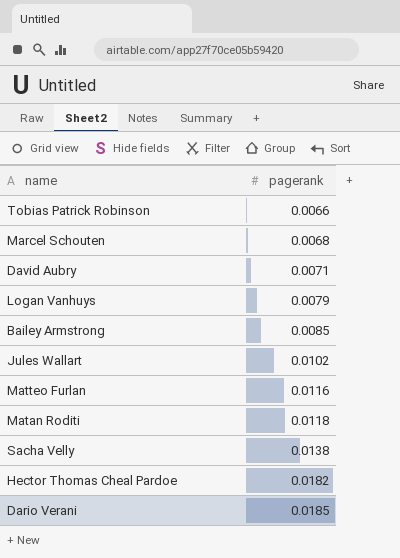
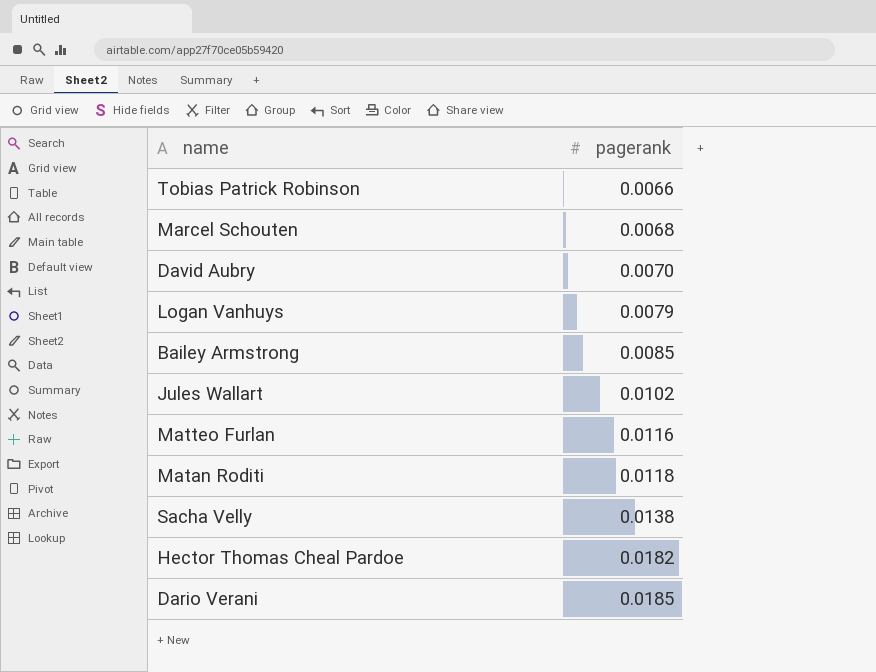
David Aubry | pagerank: 0.0071 -> 0.0070

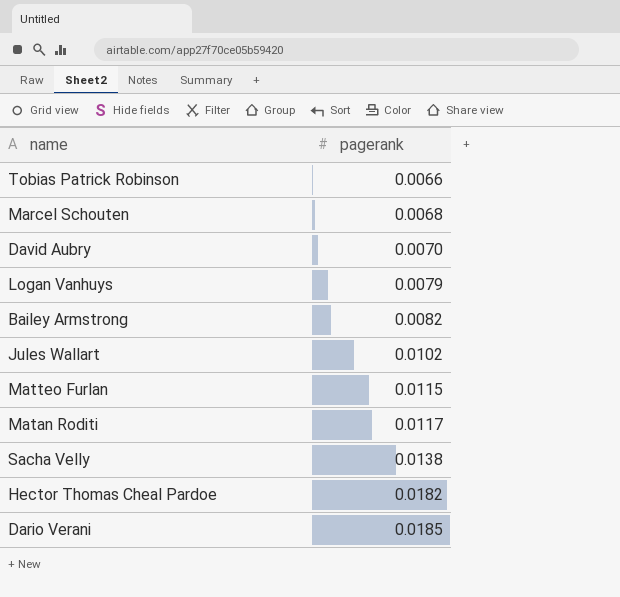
Bailey Armstrong | pagerank: 0.0085 -> 0.0082
Matteo Furlan | pagerank: 0.0116 -> 0.0115
Matan Roditi | pagerank: 0.0118 -> 0.0117

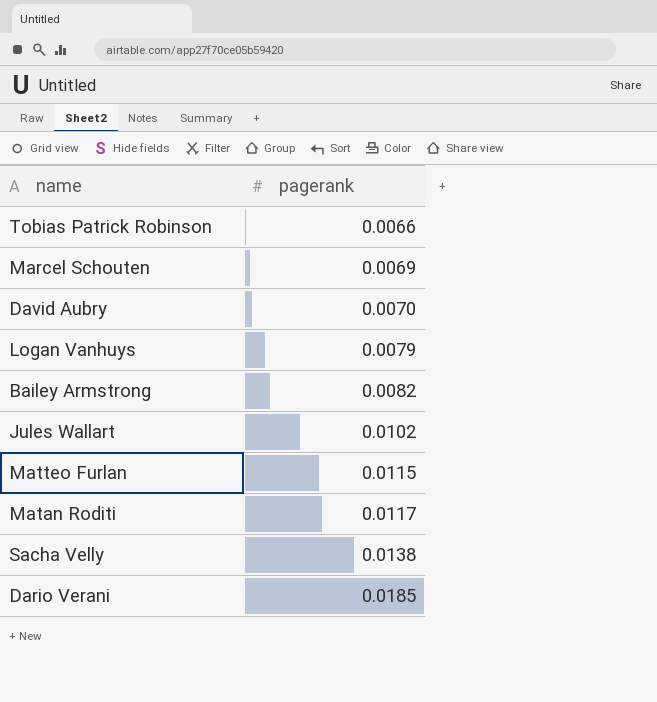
row Hector Thomas Cheal Pardoe: 0.0182 -> none
Marcel Schouten | pagerank: 0.0068 -> 0.0069

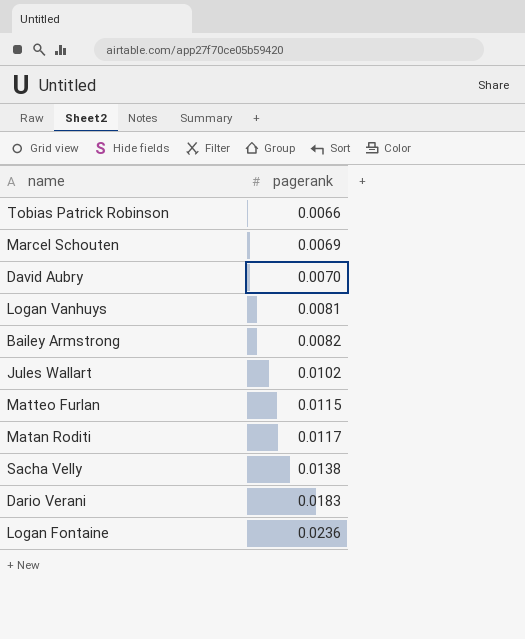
Logan Vanhuys | pagerank: 0.0079 -> 0.0081
Dario Verani | pagerank: 0.0185 -> 0.0183
row Logan Fontaine: none -> 0.0236

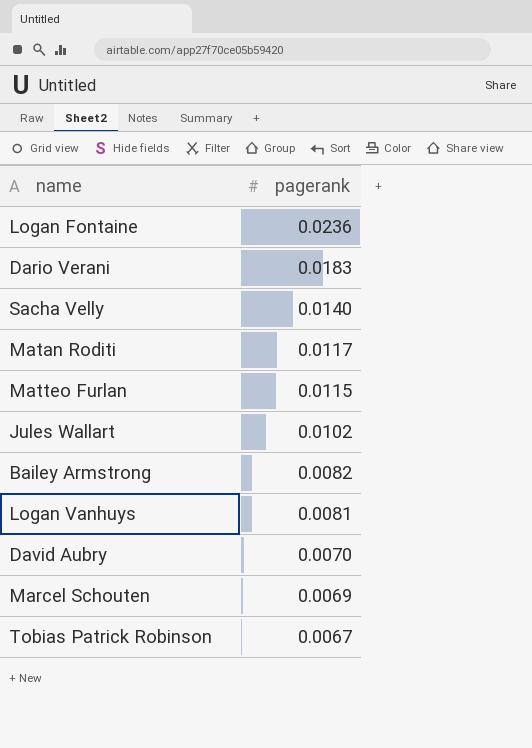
row order: pagerank ascending -> pagerank descending
Sacha Velly | pagerank: 0.0138 -> 0.0140
Tobias Patrick Robinson | pagerank: 0.0066 -> 0.0067

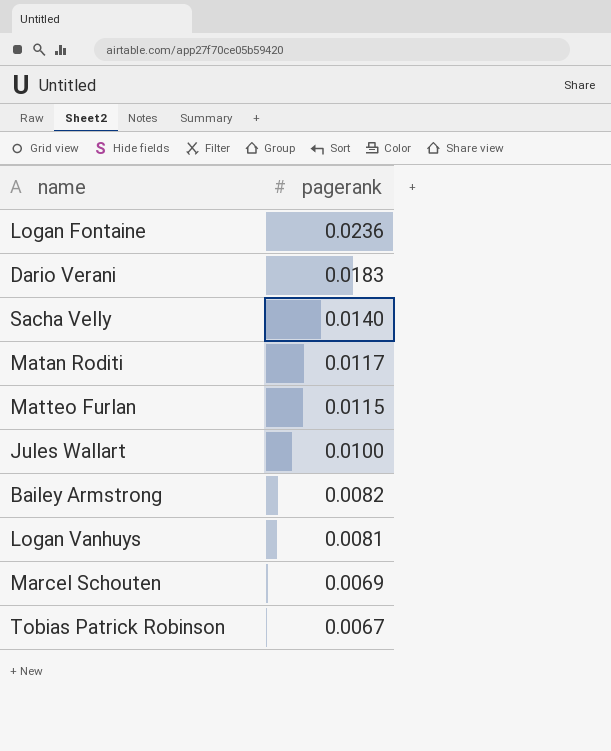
row David Aubry: 0.0070 -> none
Jules Wallart | pagerank: 0.0102 -> 0.0100

